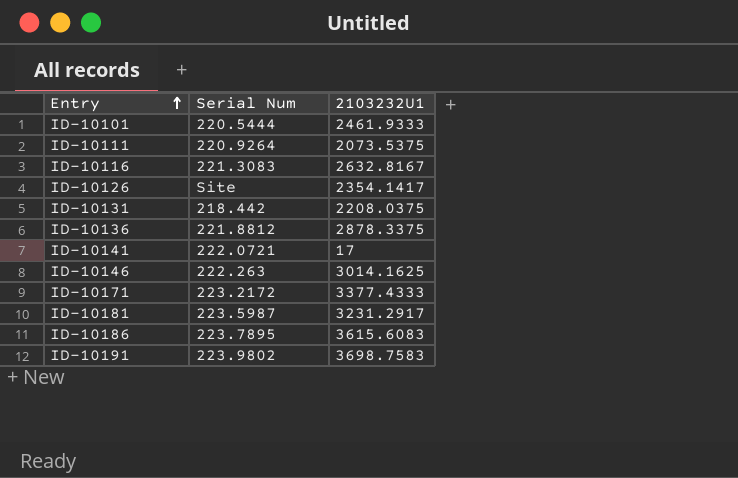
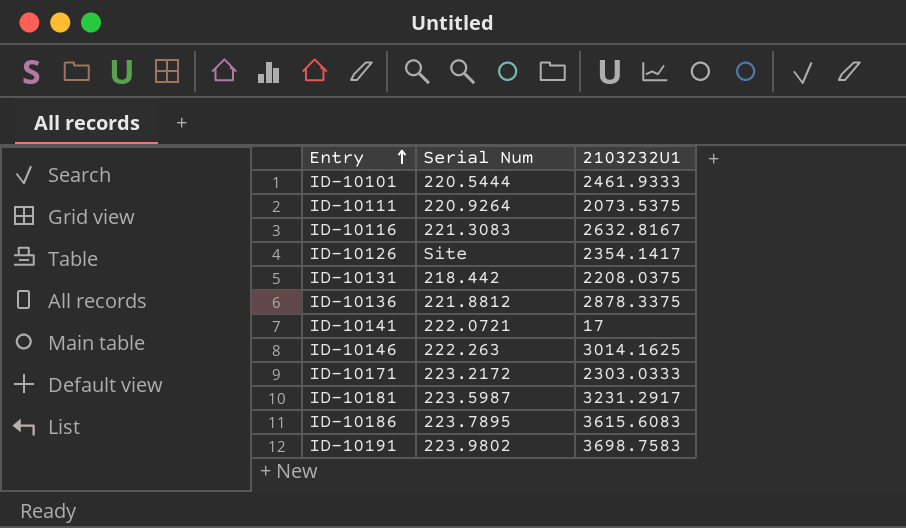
ID-10171 | 2103232U1: 3377.4333 -> 2303.0333

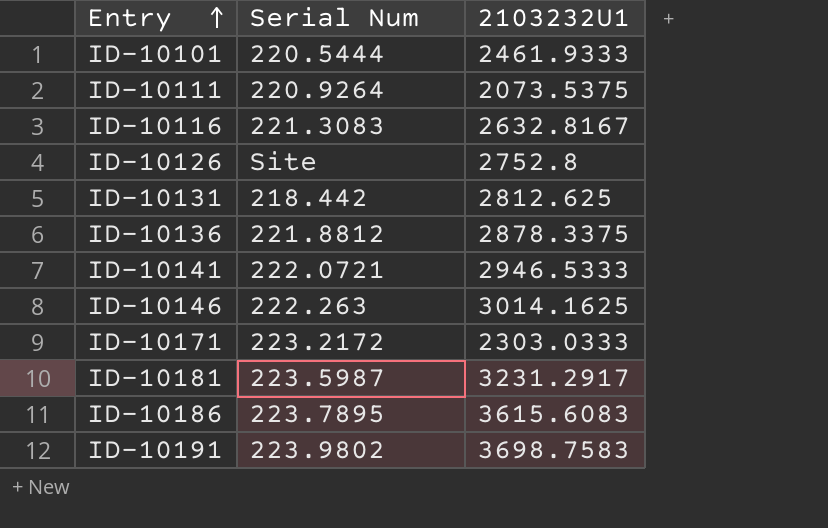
ID-10126 | 2103232U1: 2354.1417 -> 2752.8
ID-10131 | 2103232U1: 2208.0375 -> 2812.625
ID-10141 | 2103232U1: 17 -> 2946.5333

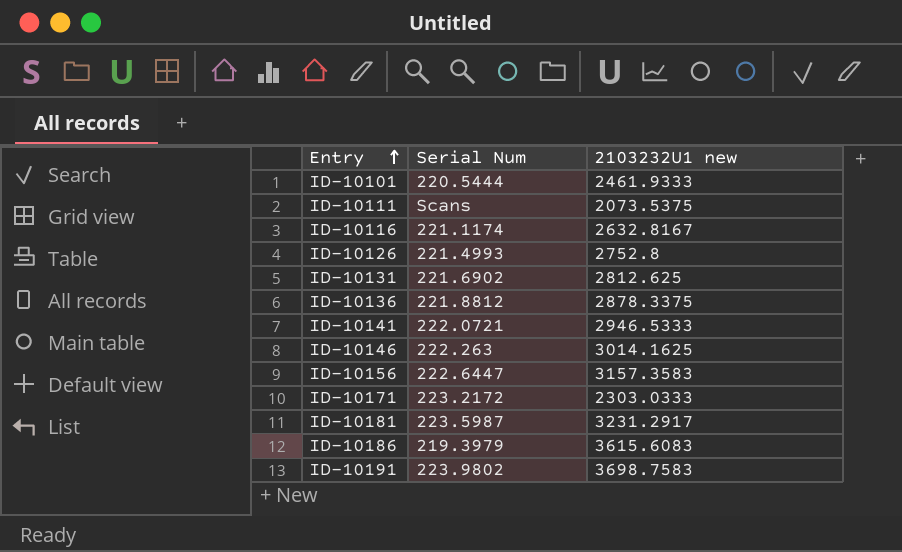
column name: 2103232U1 -> 2103232U1 new
ID-10111 | Serial Num: 220.9264 -> Scans
ID-10116 | Serial Num: 221.3083 -> 221.1174
ID-10126 | Serial Num: Site -> 221.4993
ID-10131 | Serial Num: 218.442 -> 221.6902
row ID-10156: none -> 222.6447 | 3157.3583
ID-10186 | Serial Num: 223.7895 -> 219.3979

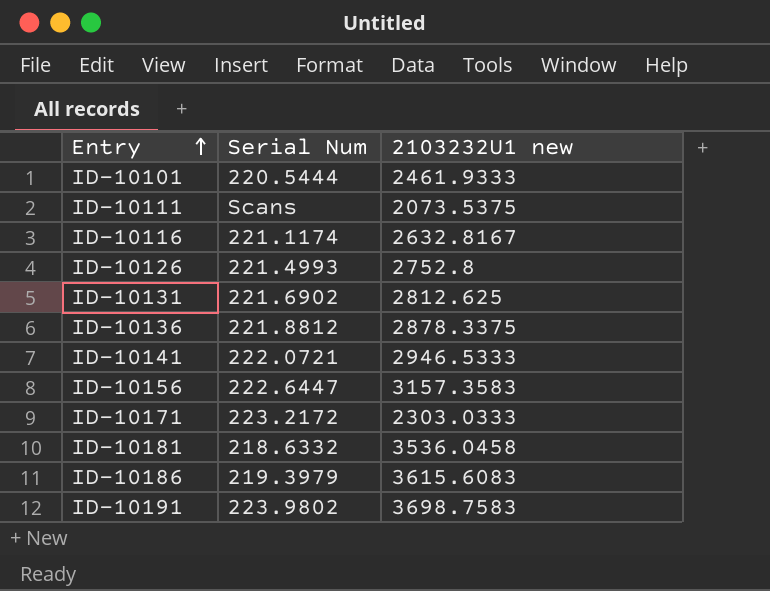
row ID-10146: 222.263 | 3014.1625 -> none
ID-10181 | Serial Num: 223.5987 -> 218.6332
ID-10181 | 2103232U1 new: 3231.2917 -> 3536.0458

